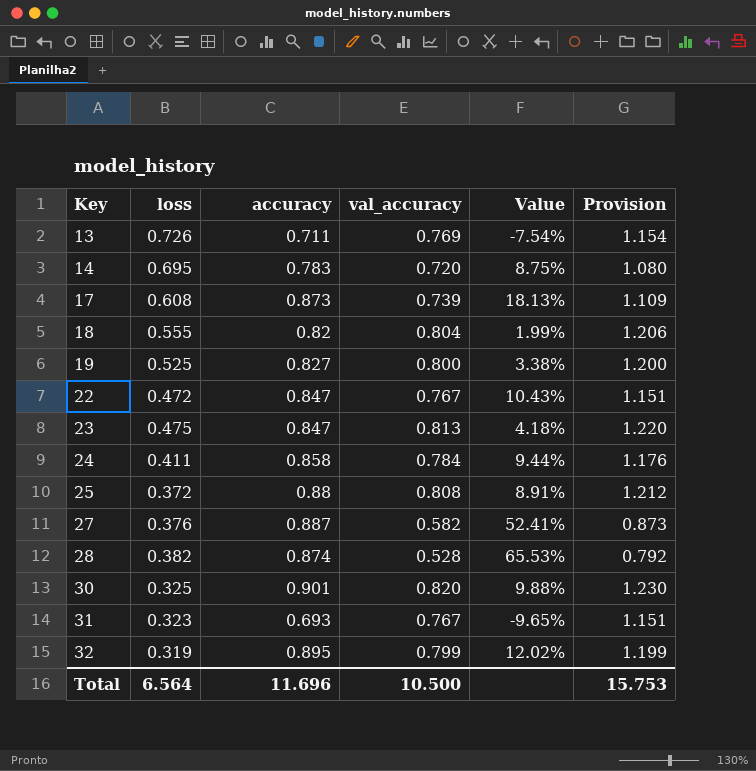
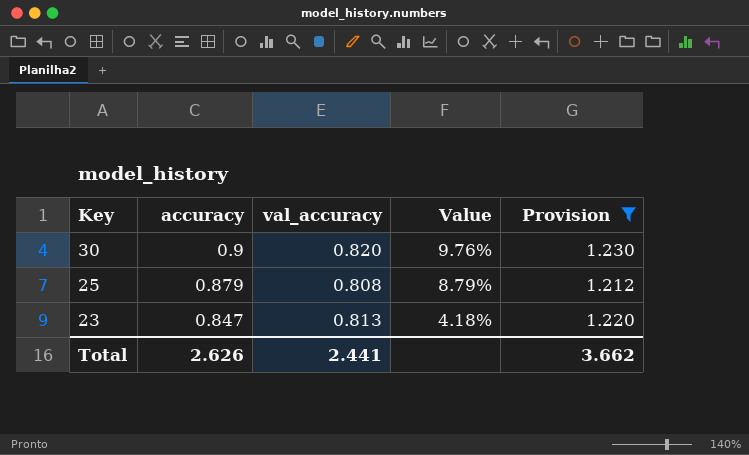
filter: none -> Provision >= 1.212
row order: Key ascending -> Key descending
column loss | position: 2 -> none
30 | accuracy: 0.901 -> 0.9
30 | Value: 9.88% -> 9.76%
25 | accuracy: 0.88 -> 0.879
25 | Value: 8.91% -> 8.79%
Total | accuracy: 11.696 -> 2.626
Total | val_accuracy: 10.500 -> 2.441
Total | Provision: 15.753 -> 3.662

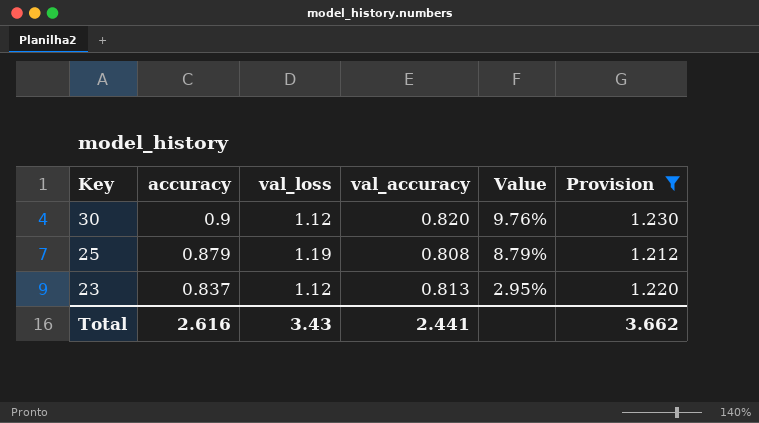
column val_loss | position: none -> 3
23 | accuracy: 0.847 -> 0.837
23 | Value: 4.18% -> 2.95%
Total | accuracy: 2.626 -> 2.616

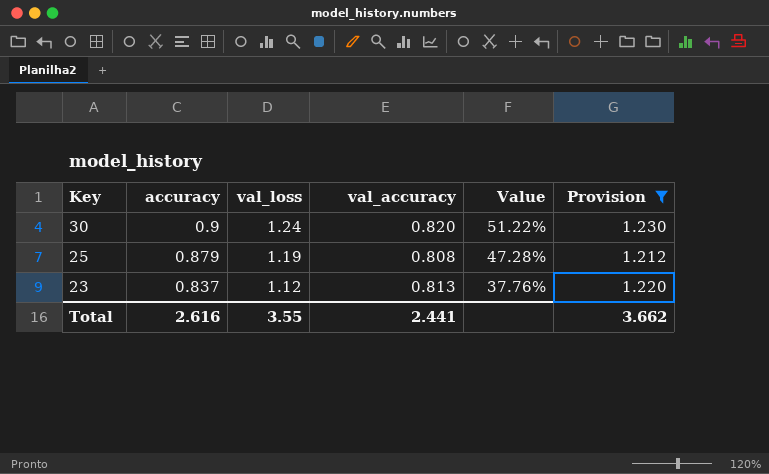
column Value | formula: ([accuracy] - [val_accuracy]) / [val_accuracy] -> ([val_loss] - [val_accuracy]) / [val_accuracy]
30 | val_loss: 1.12 -> 1.24
Total | val_loss: 3.43 -> 3.55

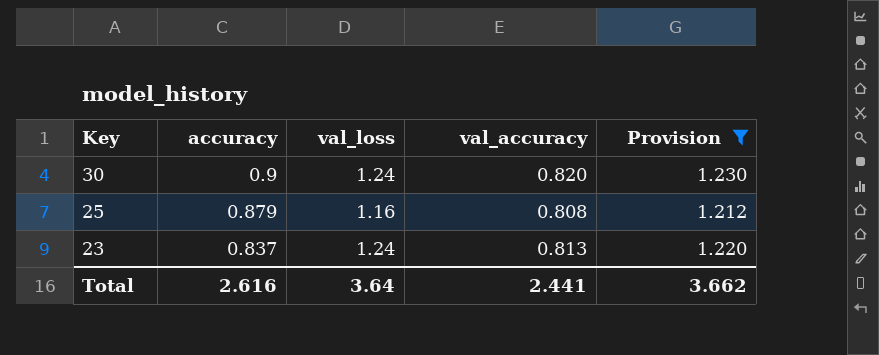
column Value | formula: ([val_loss] - [val_accuracy]) / [val_accuracy] -> none
25 | val_loss: 1.19 -> 1.16
23 | val_loss: 1.12 -> 1.24
Total | val_loss: 3.55 -> 3.64

